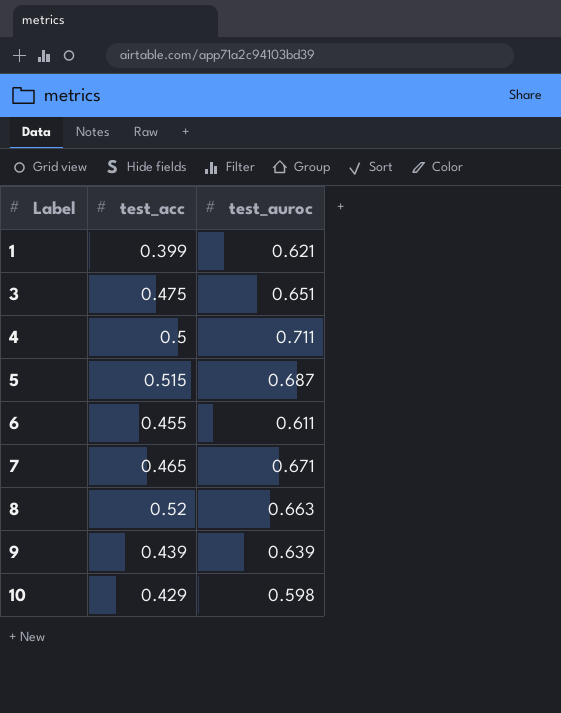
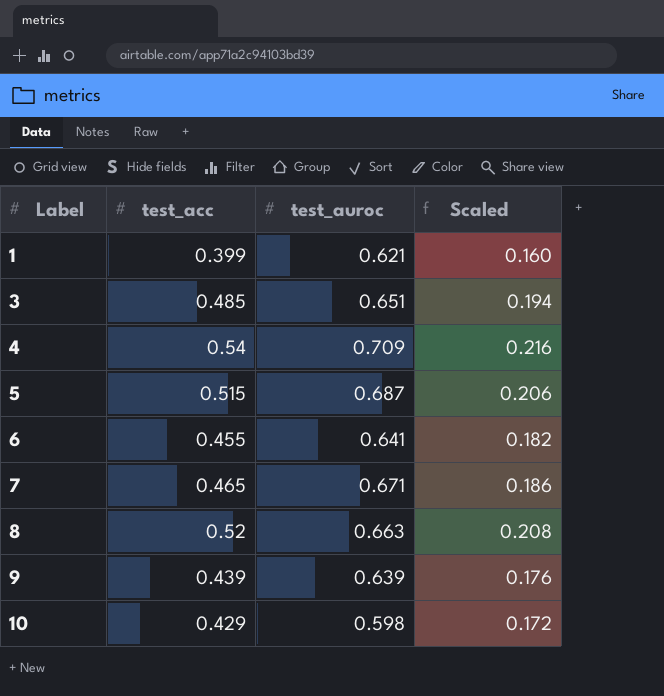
column Scaled | formula: none -> [test_acc] * 0.4
3 | test_acc: 0.475 -> 0.485
4 | test_acc: 0.5 -> 0.54
4 | test_auroc: 0.711 -> 0.709
6 | test_auroc: 0.611 -> 0.641

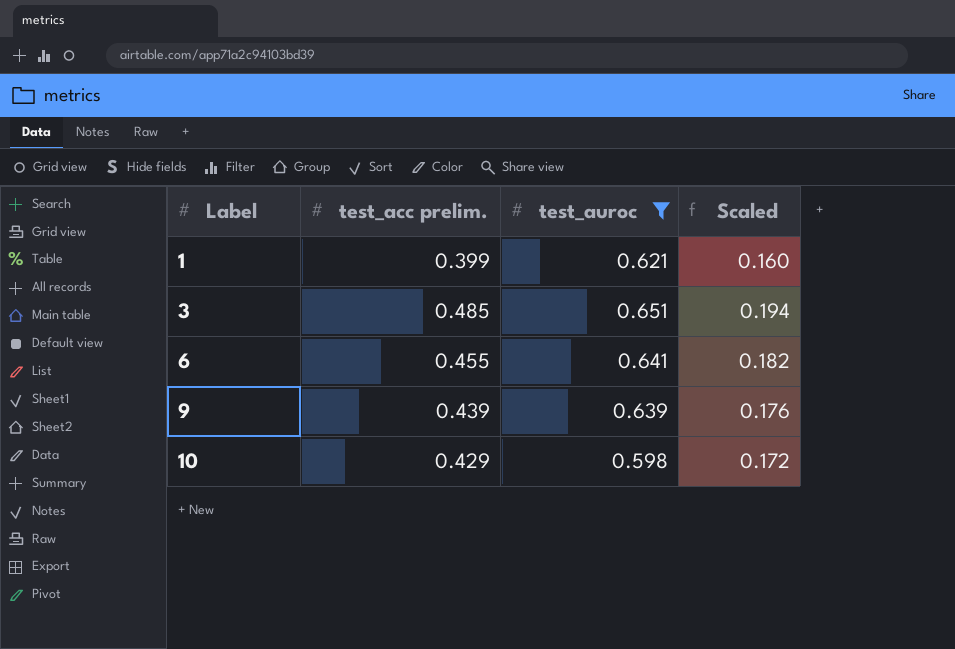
filter: none -> test_auroc <= 0.651
column name: test_acc -> test_acc prelim.

